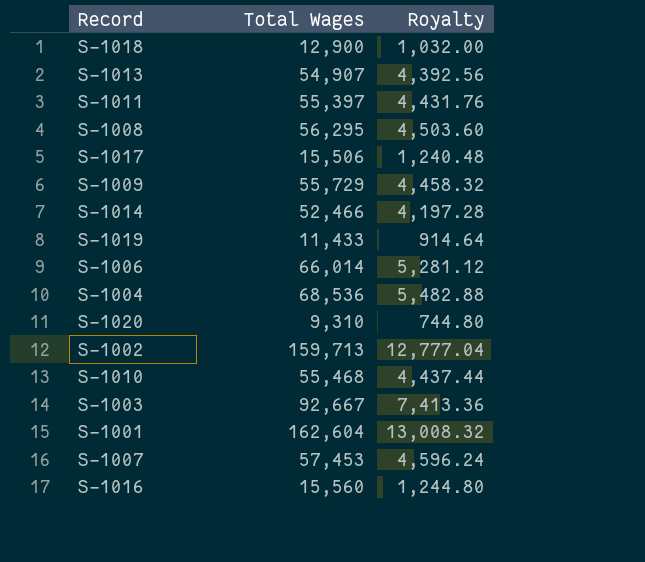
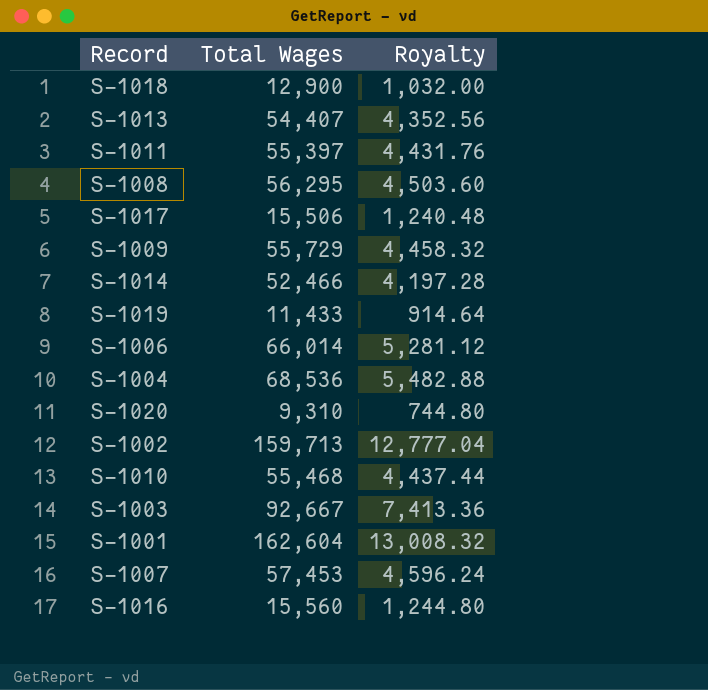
S-1013 | Total Wages: 54,907 -> 54,407
S-1013 | Royalty: 4,392.56 -> 4,352.56

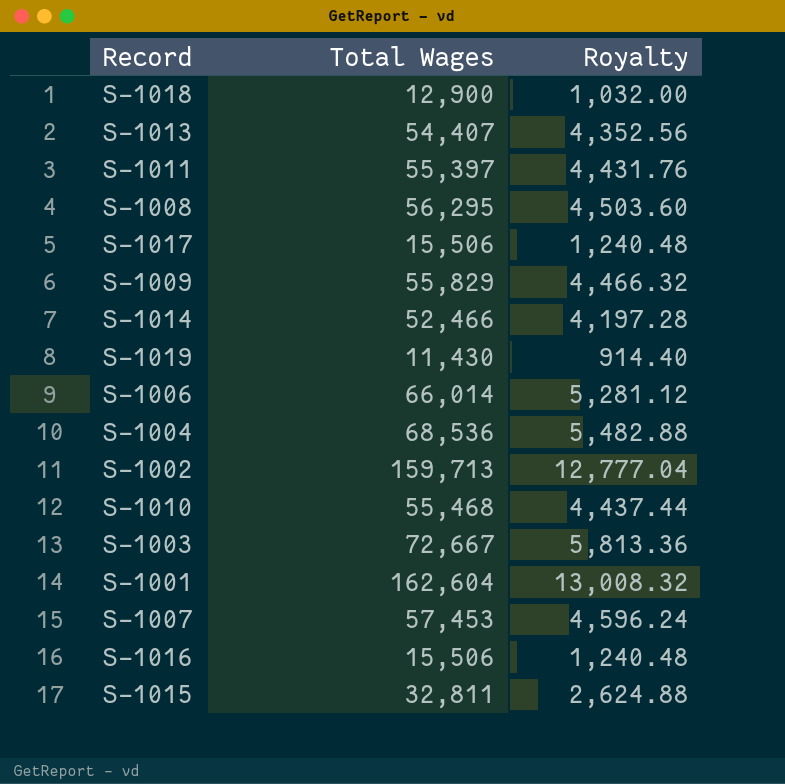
row S-1020: 9,310 | 744.80 -> none
S-1009 | Total Wages: 55,729 -> 55,829
S-1009 | Royalty: 4,458.32 -> 4,466.32
S-1019 | Total Wages: 11,433 -> 11,430
S-1019 | Royalty: 914.64 -> 914.40
S-1003 | Total Wages: 92,667 -> 72,667
S-1003 | Royalty: 7,413.36 -> 5,813.36
S-1016 | Total Wages: 15,560 -> 15,506
S-1016 | Royalty: 1,244.80 -> 1,240.48
row S-1015: none -> 32,811 | 2,624.88

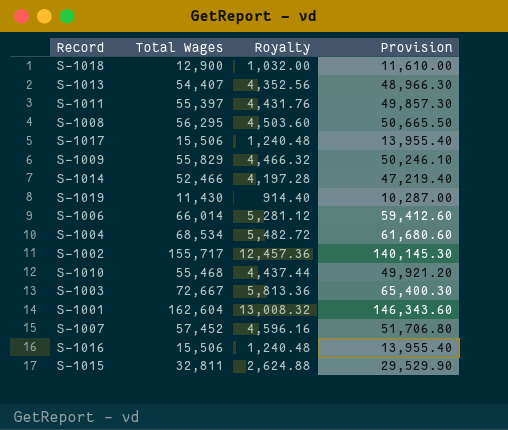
column Provision | formula: none -> [Total Wages] * 0.9
S-1004 | Total Wages: 68,536 -> 68,534
S-1004 | Royalty: 5,482.88 -> 5,482.72
S-1002 | Total Wages: 159,713 -> 155,717
S-1002 | Royalty: 12,777.04 -> 12,457.36
S-1007 | Total Wages: 57,453 -> 57,452
S-1007 | Royalty: 4,596.24 -> 4,596.16

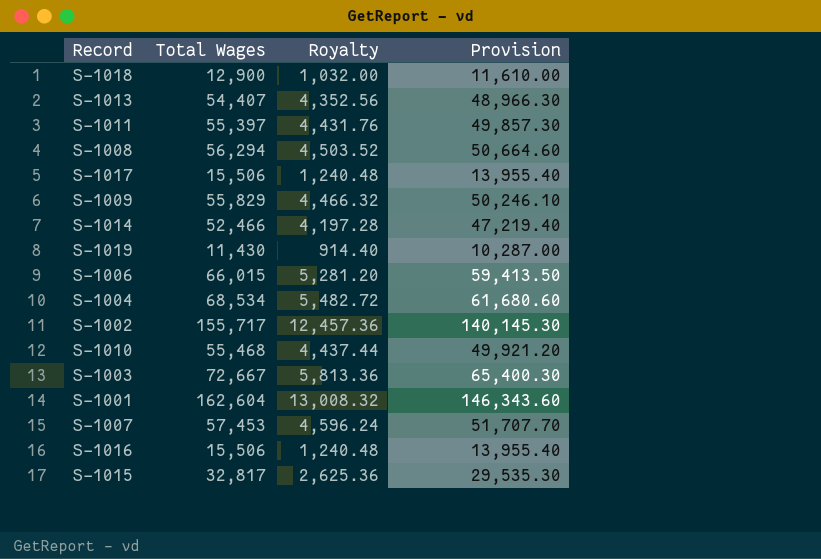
S-1008 | Total Wages: 56,295 -> 56,294
S-1008 | Royalty: 4,503.60 -> 4,503.52
S-1008 | Provision: 50,665.50 -> 50,664.60
S-1006 | Total Wages: 66,014 -> 66,015
S-1006 | Royalty: 5,281.12 -> 5,281.20
S-1006 | Provision: 59,412.60 -> 59,413.50
S-1007 | Total Wages: 57,452 -> 57,453
S-1007 | Royalty: 4,596.16 -> 4,596.24
S-1007 | Provision: 51,706.80 -> 51,707.70
S-1015 | Total Wages: 32,811 -> 32,817
S-1015 | Royalty: 2,624.88 -> 2,625.36
S-1015 | Provision: 29,529.90 -> 29,535.30

